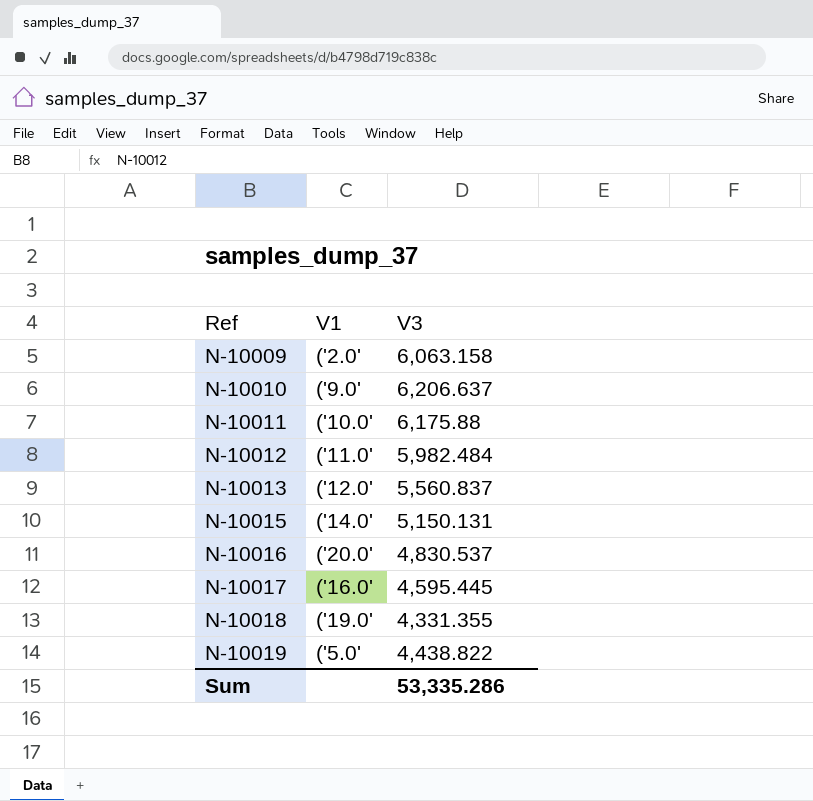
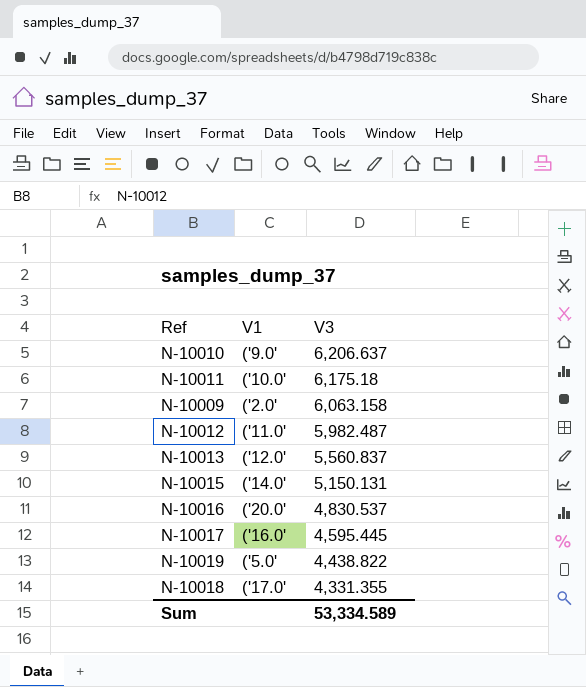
row order: Ref ascending -> V3 descending
N-10011 | V3: 6,175.88 -> 6,175.18
N-10012 | V3: 5,982.484 -> 5,982.487
N-10018 | V1: ('19.0' -> ('17.0'
Sum | V3: 53,335.286 -> 53,334.589

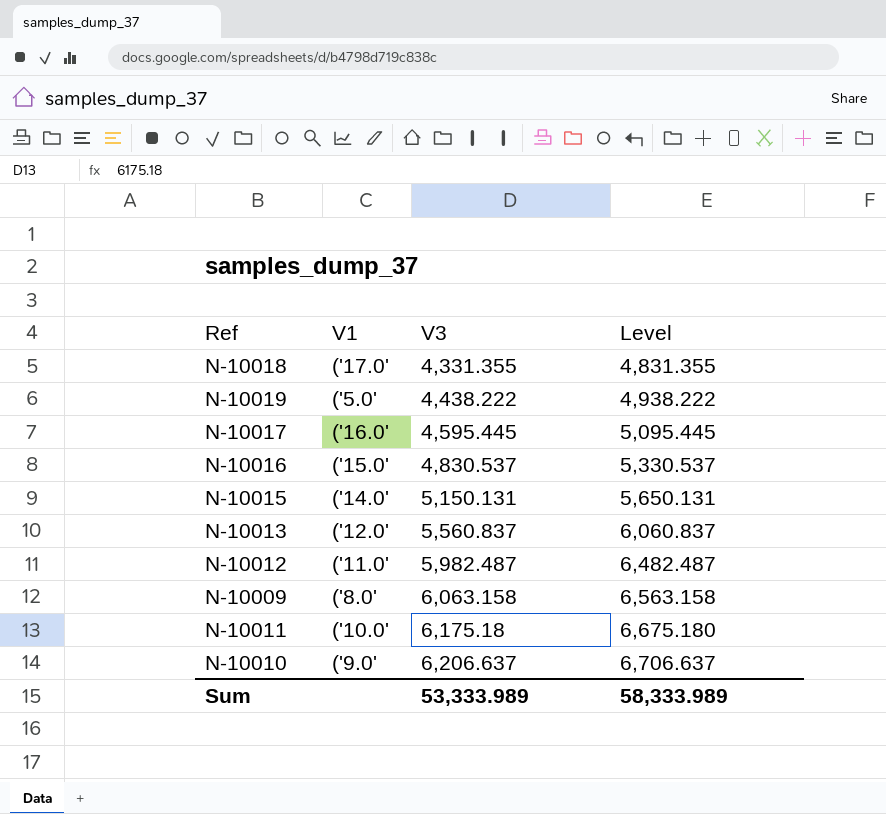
row order: V3 descending -> V3 ascending
column Level | formula: none -> [V3] + 500
N-10019 | V3: 4,438.822 -> 4,438.222
N-10016 | V1: ('20.0' -> ('15.0'
N-10009 | V1: ('2.0' -> ('8.0'
Sum | V3: 53,334.589 -> 53,333.989

